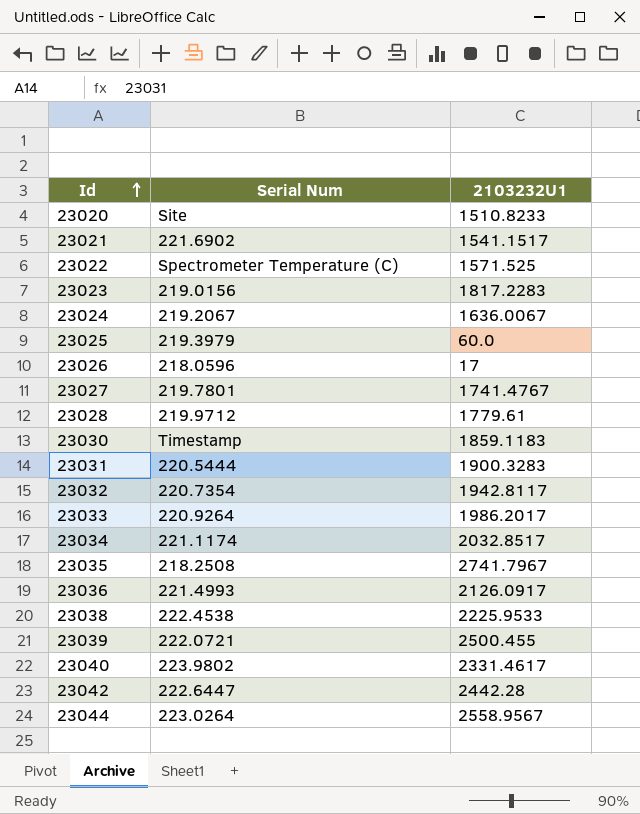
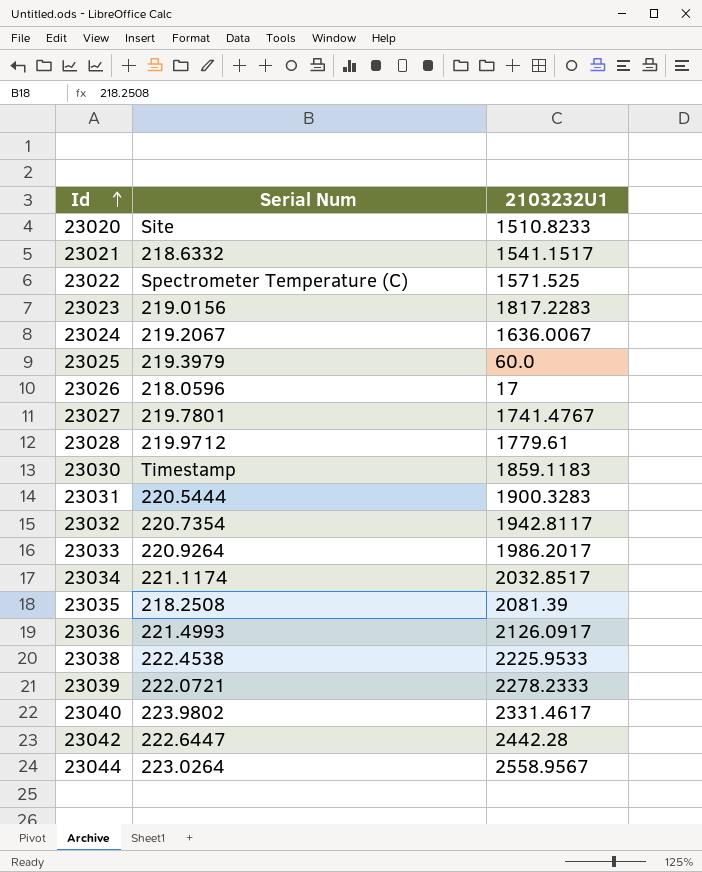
23021 | Serial Num: 221.6902 -> 218.6332
23035 | 2103232U1: 2741.7967 -> 2081.39
23039 | 2103232U1: 2500.455 -> 2278.2333

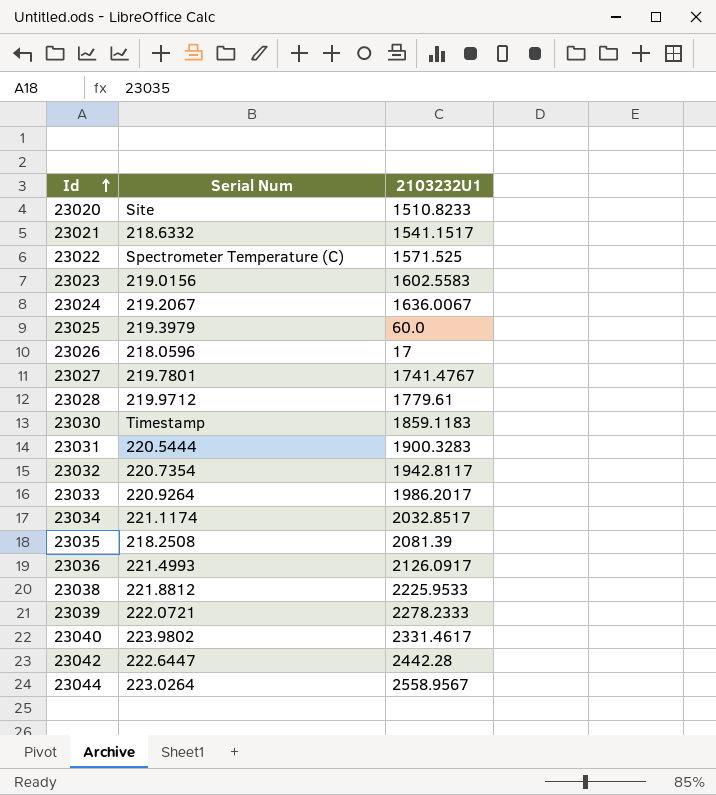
23023 | 2103232U1: 1817.2283 -> 1602.5583
23038 | Serial Num: 222.4538 -> 221.8812

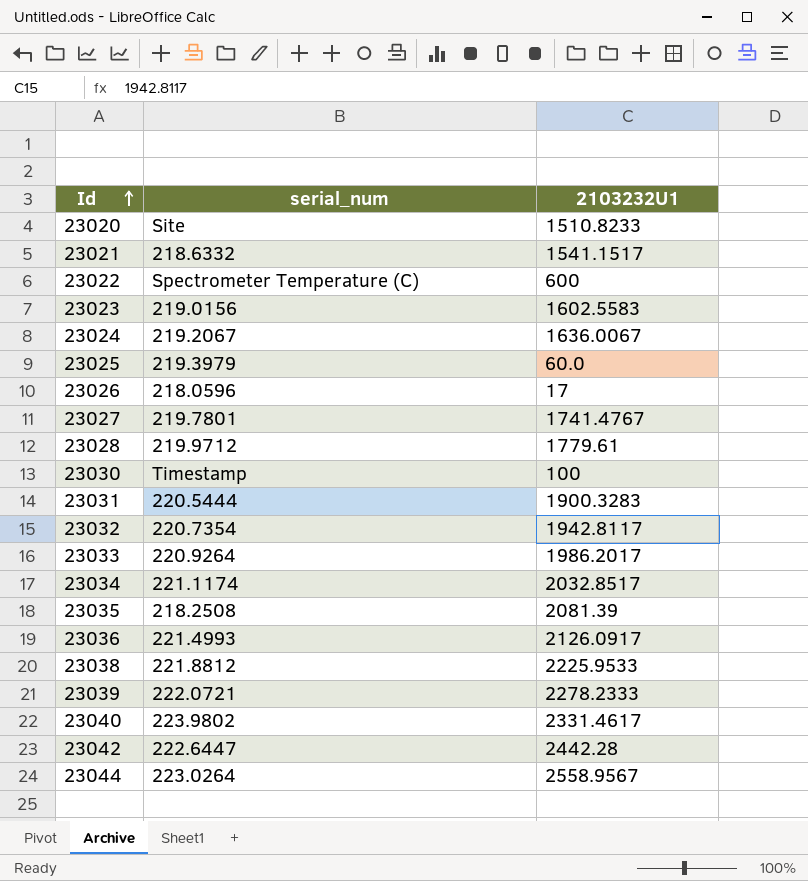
column name: Serial Num -> serial_num
23022 | 2103232U1: 1571.525 -> 600
23030 | 2103232U1: 1859.1183 -> 100

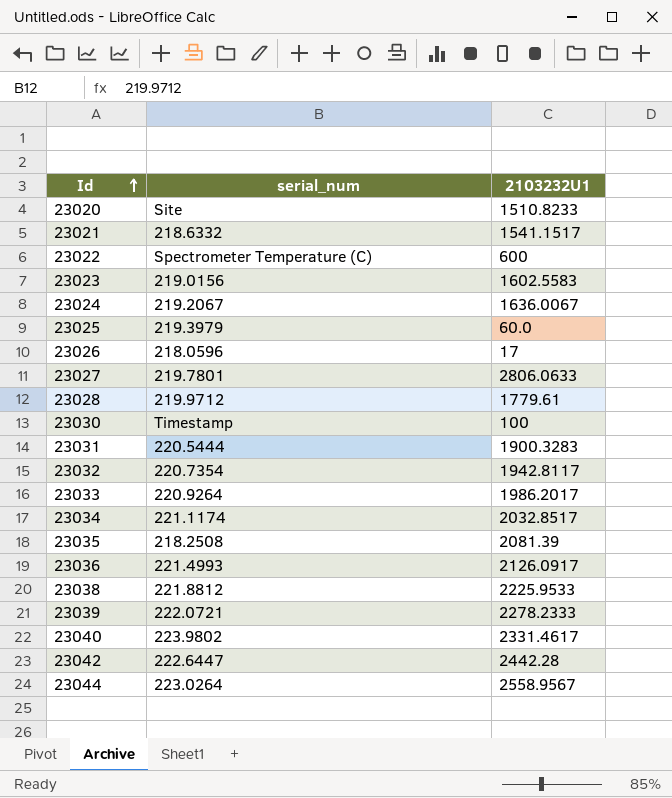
23027 | 2103232U1: 1741.4767 -> 2806.0633

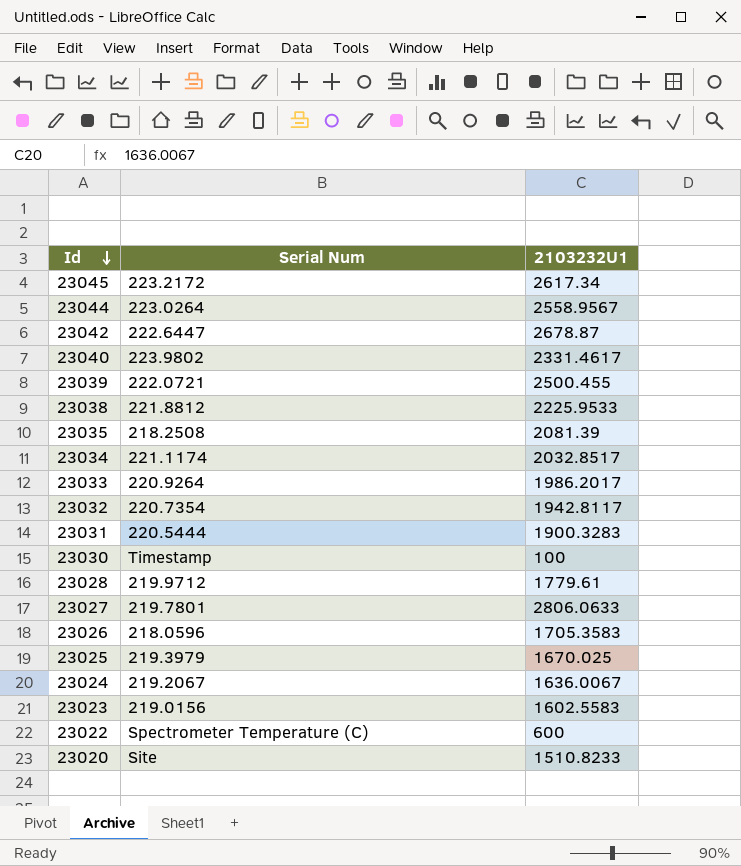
row order: Id ascending -> Id descending
column name: serial_num -> Serial Num
row 23021: 218.6332 | 1541.1517 -> none
row 23036: 221.4993 | 2126.0917 -> none
row 23045: none -> 223.2172 | 2617.34
23042 | 2103232U1: 2442.28 -> 2678.87
23039 | 2103232U1: 2278.2333 -> 2500.455
23026 | 2103232U1: 17 -> 1705.3583
23025 | 2103232U1: 60.0 -> 1670.025

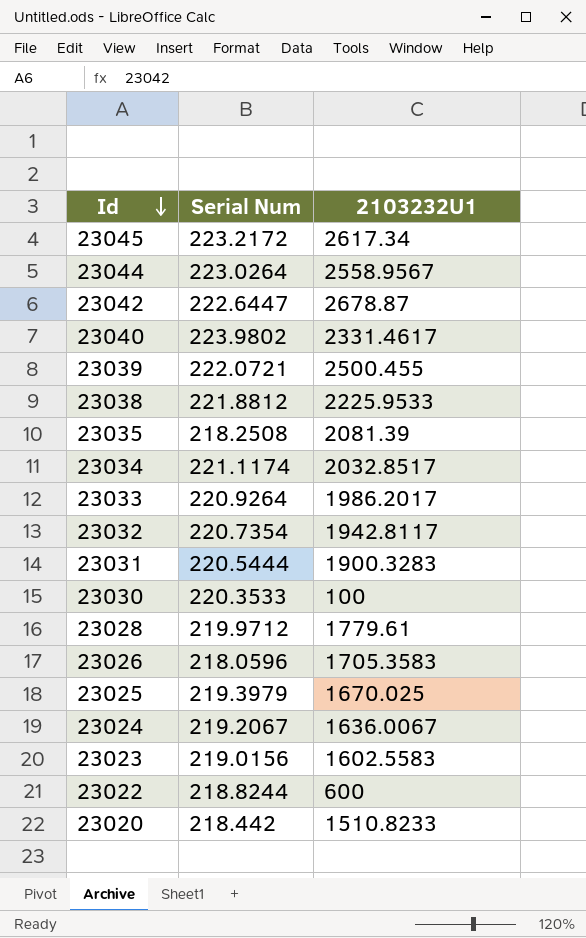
row 23027: 219.7801 | 2806.0633 -> none
23030 | Serial Num: Timestamp -> 220.3533
23022 | Serial Num: Spectrometer Temperature (C) -> 218.8244
23020 | Serial Num: Site -> 218.442

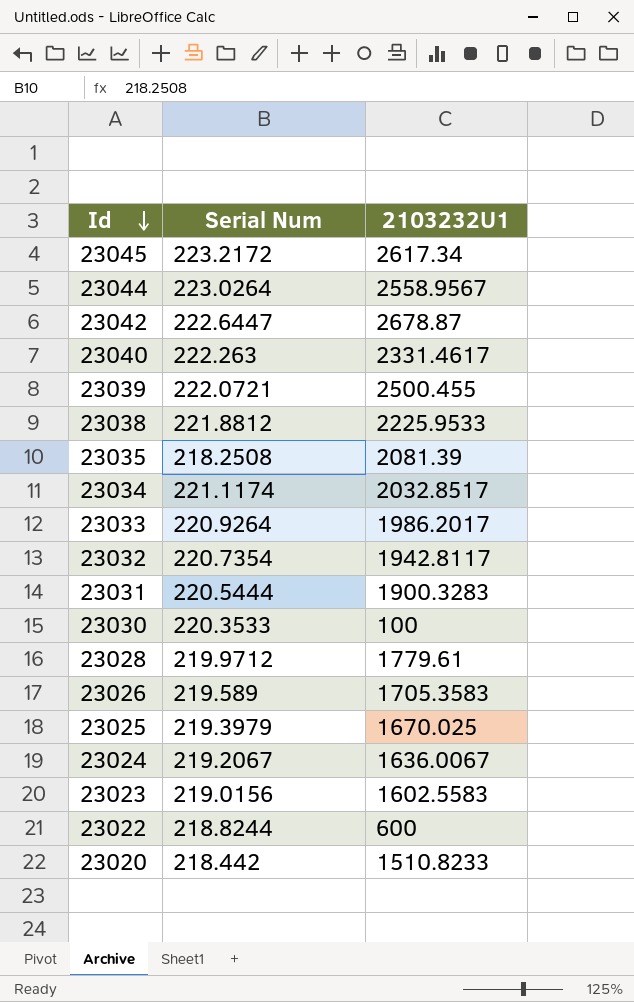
23040 | Serial Num: 223.9802 -> 222.263
23026 | Serial Num: 218.0596 -> 219.589

